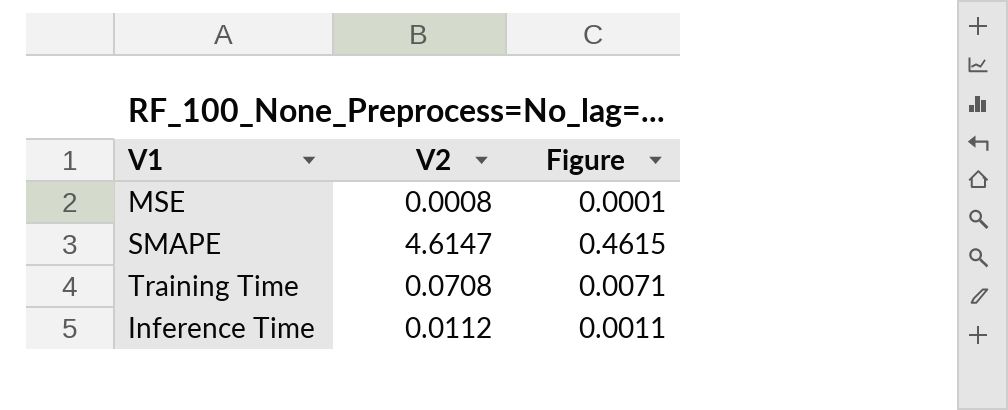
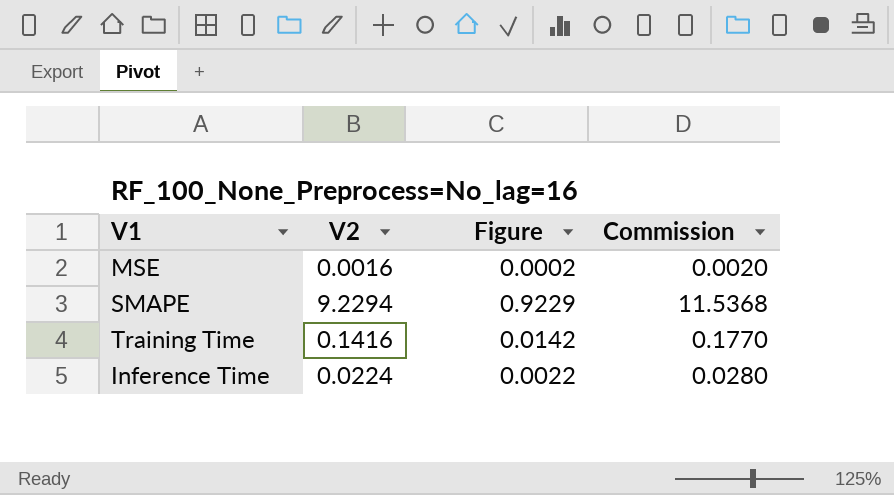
column Commission | formula: none -> [V2] * 1.25
MSE | V2: 0.0008 -> 0.0016
MSE | Figure: 0.0001 -> 0.0002
SMAPE | V2: 4.6147 -> 9.2294
SMAPE | Figure: 0.4615 -> 0.9229
Training Time | V2: 0.0708 -> 0.1416
Training Time | Figure: 0.0071 -> 0.0142
Inference Time | V2: 0.0112 -> 0.0224
Inference Time | Figure: 0.0011 -> 0.0022

